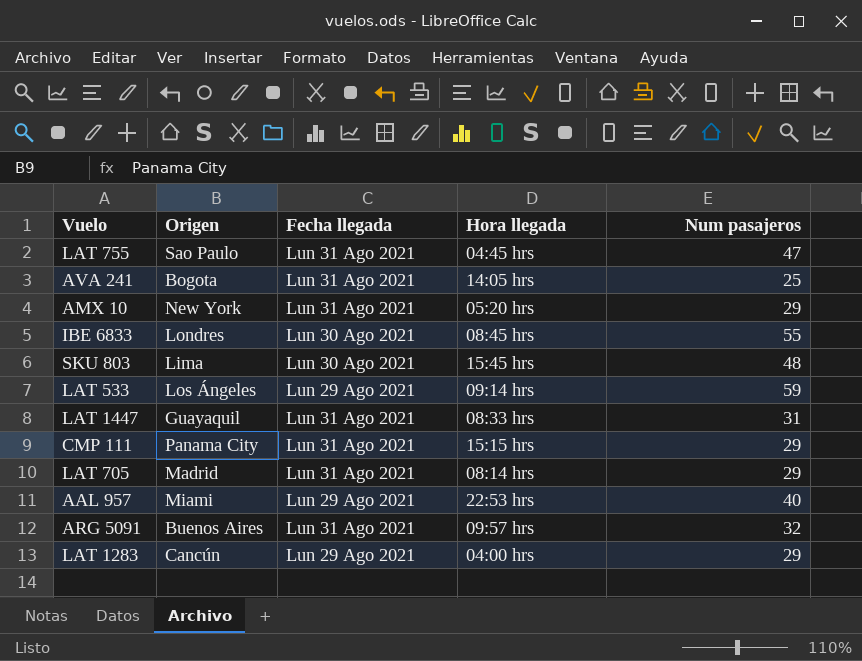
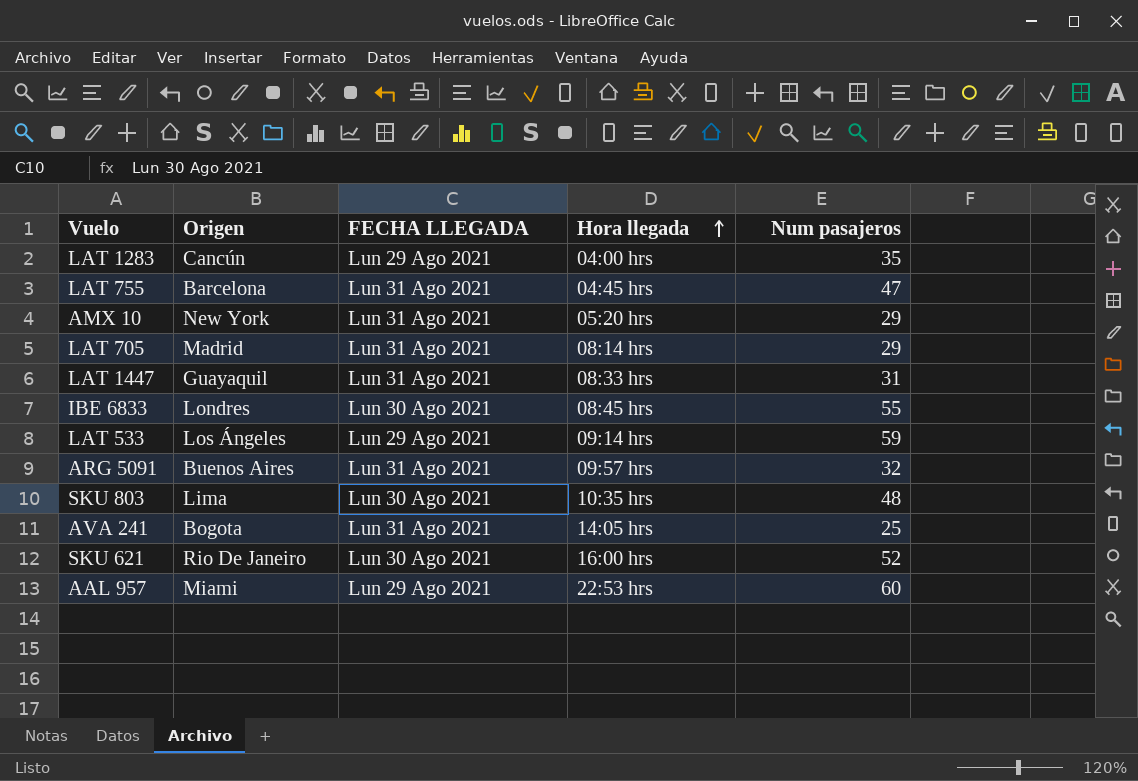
row order: none -> Hora llegada ascending
column name: Fecha llegada -> FECHA LLEGADA
row CMP 111: Panama City | Lun 31 Ago 2021 | 15:15 hrs | 29 -> none
LAT 1283 | Num pasajeros: 29 -> 35
LAT 755 | Origen: Sao Paulo -> Barcelona
SKU 803 | Hora llegada: 15:45 hrs -> 10:35 hrs
row SKU 621: none -> Rio De Janeiro | Lun 30 Ago 2021 | 16:00 hrs | 52
AAL 957 | Num pasajeros: 40 -> 60

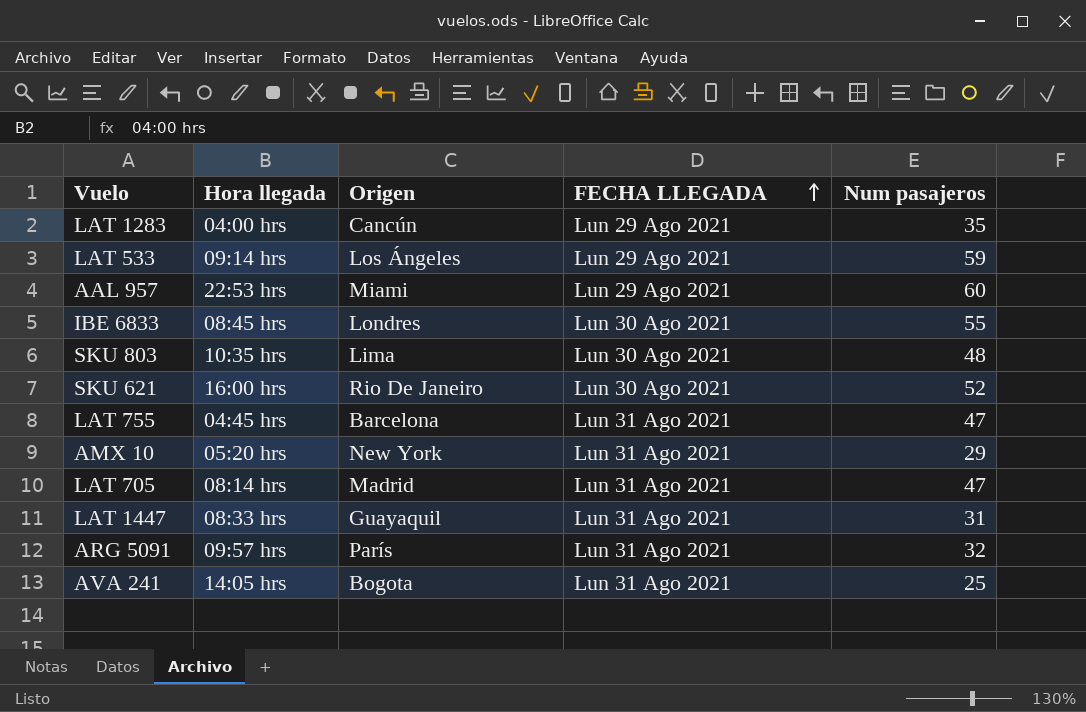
row order: Hora llegada ascending -> FECHA LLEGADA ascending
column Hora llegada | position: 4 -> 2
LAT 705 | Num pasajeros: 29 -> 47
ARG 5091 | Origen: Buenos Aires -> París

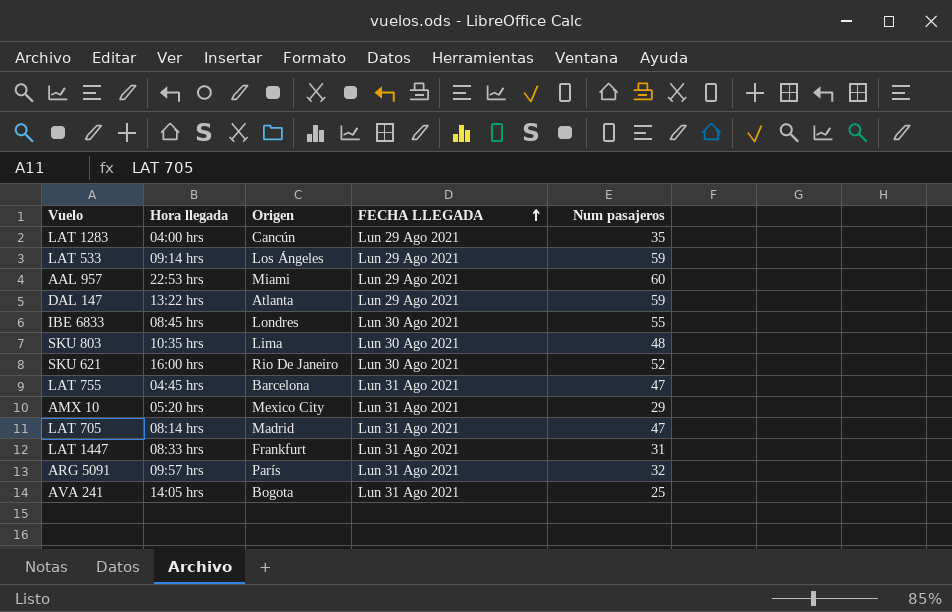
row DAL 147: none -> 13:22 hrs | Atlanta | Lun 29 Ago 2021 | 59
AMX 10 | Origen: New York -> Mexico City
LAT 1447 | Origen: Guayaquil -> Frankfurt

